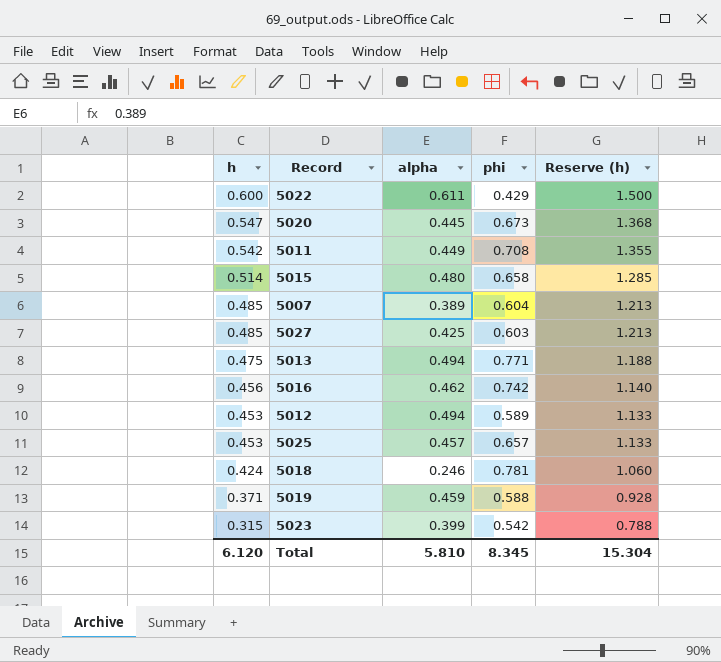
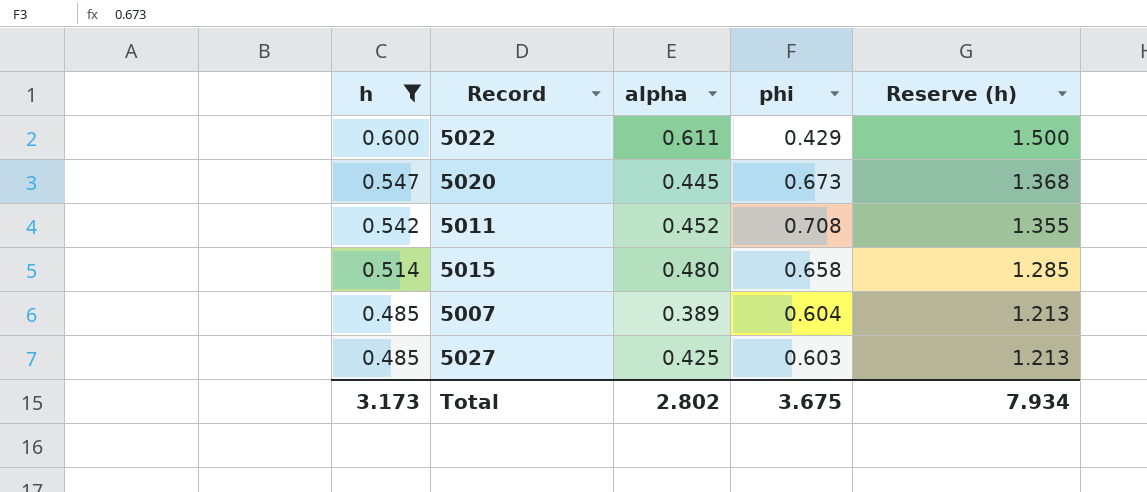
filter: none -> h >= 0.485
5011 | alpha: 0.449 -> 0.452
Total | h: 6.120 -> 3.173
Total | alpha: 5.810 -> 2.802
Total | phi: 8.345 -> 3.675
Total | Reserve (h): 15.304 -> 7.934

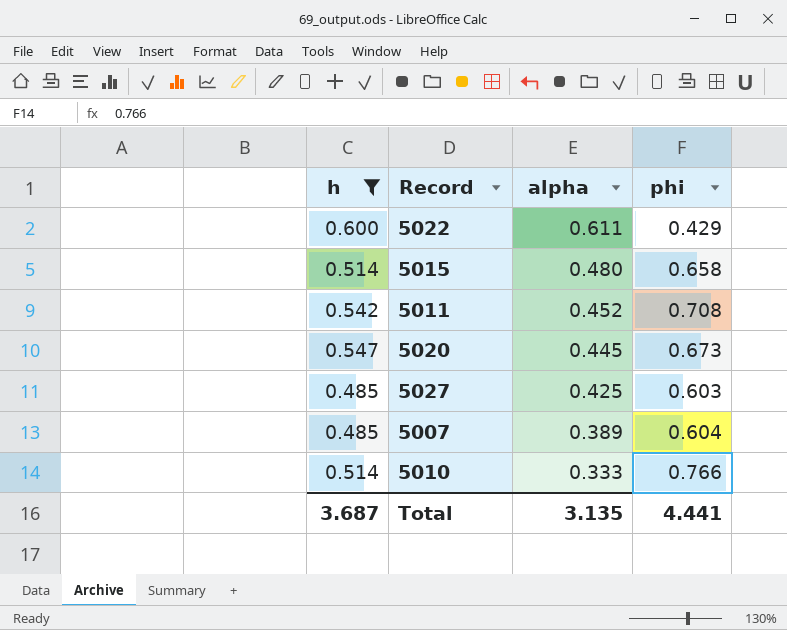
row order: h descending -> alpha descending
column Reserve (h) | formula: [h] * 2.5 -> none
row 5010: none -> 0.514 | 0.333 | 0.766
Total | h: 3.173 -> 3.687
Total | alpha: 2.802 -> 3.135
Total | phi: 3.675 -> 4.441

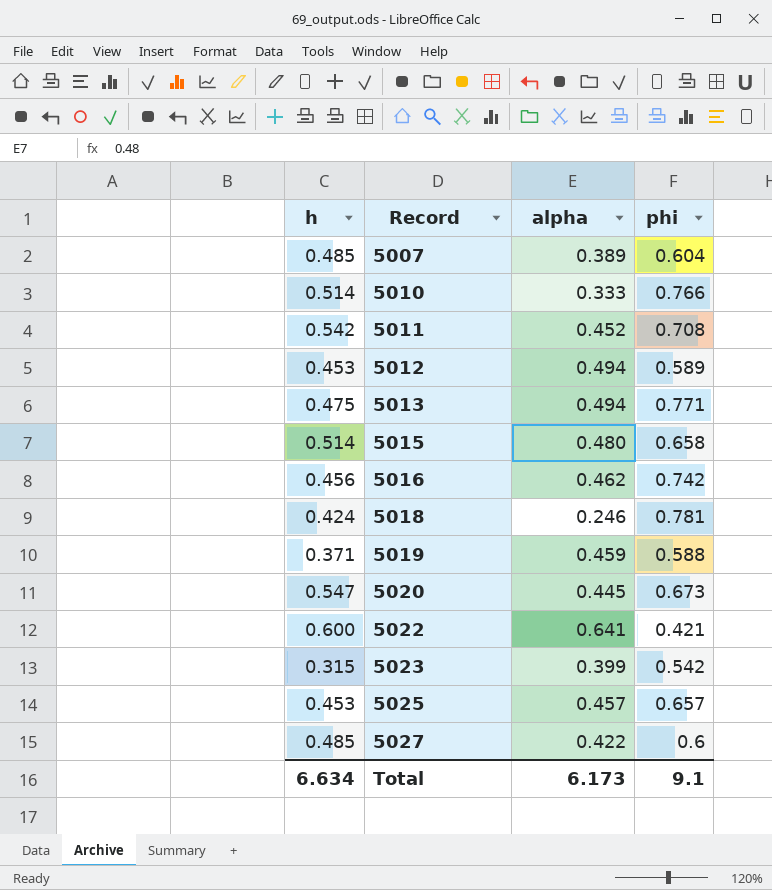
filter: h >= 0.485 -> none
row order: alpha descending -> Record ascending
5022 | alpha: 0.611 -> 0.641
5022 | phi: 0.429 -> 0.421
5027 | alpha: 0.425 -> 0.422
5027 | phi: 0.603 -> 0.6
Total | h: 3.687 -> 6.634
Total | alpha: 3.135 -> 6.173
Total | phi: 4.441 -> 9.1

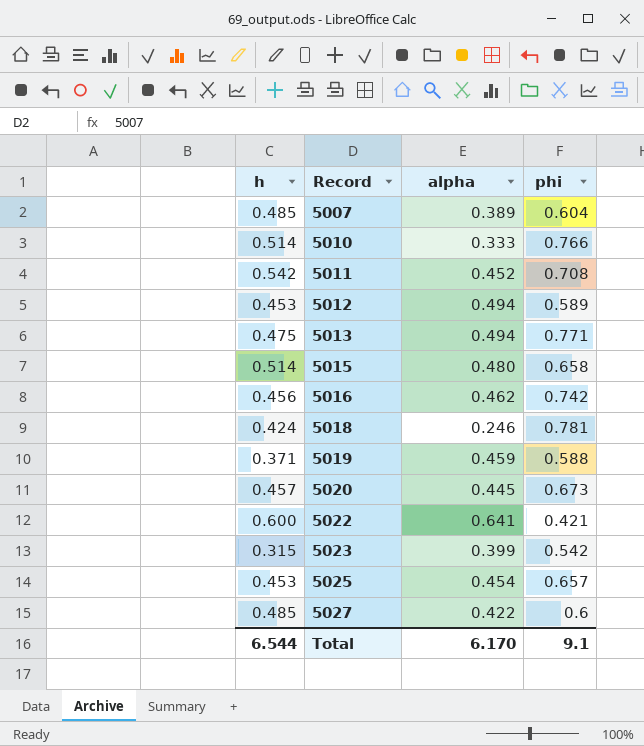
5020 | h: 0.547 -> 0.457
5025 | alpha: 0.457 -> 0.454
Total | h: 6.634 -> 6.544
Total | alpha: 6.173 -> 6.170

